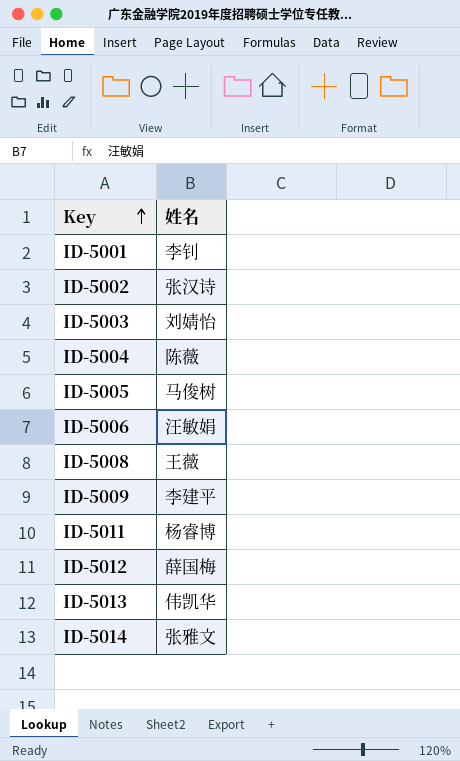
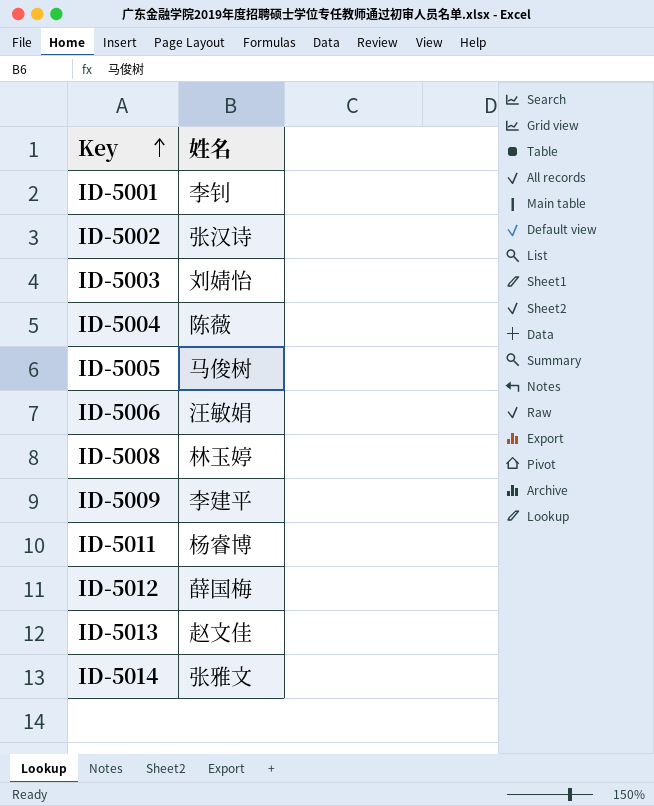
ID-5008 | 姓名: 王薇 -> 林玉婷
ID-5013 | 姓名: 伟凯华 -> 赵文佳

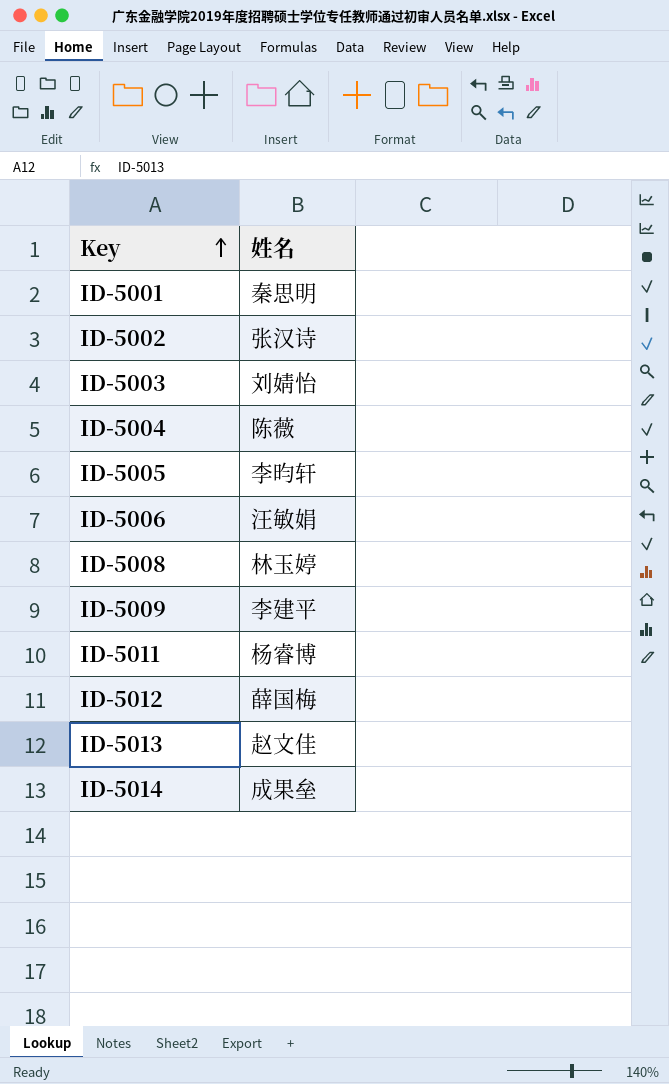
ID-5001 | 姓名: 李钊 -> 秦思明
ID-5005 | 姓名: 马俊树 -> 李昀轩
ID-5014 | 姓名: 张雅文 -> 成果垒

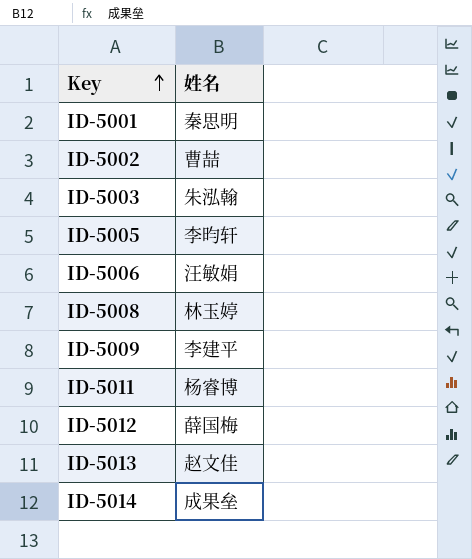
row ID-5004: 陈薇 -> none
ID-5002 | 姓名: 张汉诗 -> 曹喆
ID-5003 | 姓名: 刘婧怡 -> 朱泓翰

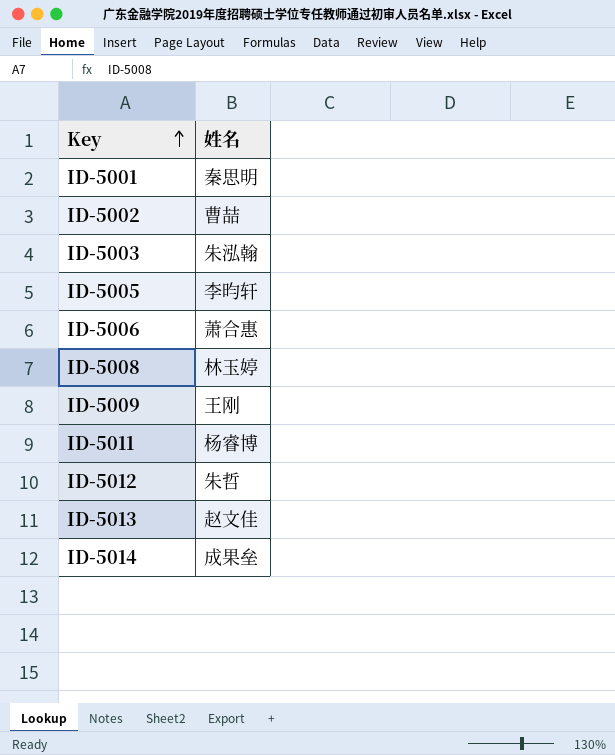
ID-5006 | 姓名: 汪敏娟 -> 萧合惠
ID-5009 | 姓名: 李建平 -> 王刚
ID-5012 | 姓名: 薛国梅 -> 朱哲

